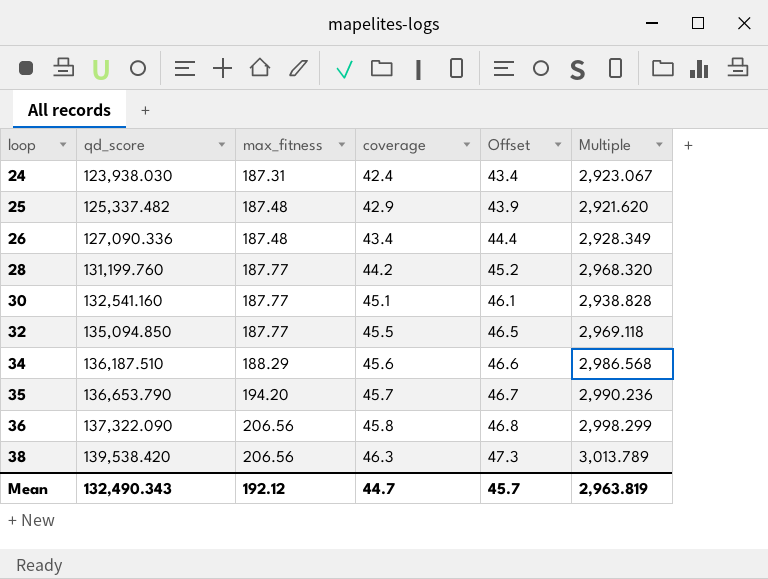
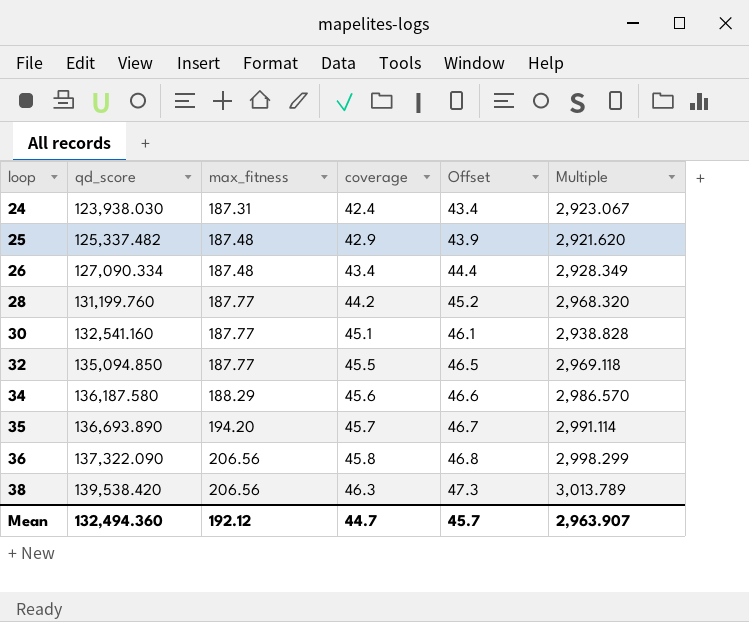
26 | qd_score: 127,090.336 -> 127,090.334
34 | qd_score: 136,187.510 -> 136,187.580
34 | Multiple: 2,986.568 -> 2,986.570
35 | qd_score: 136,653.790 -> 136,693.890
35 | Multiple: 2,990.236 -> 2,991.114
Mean | qd_score: 132,490.343 -> 132,494.360
Mean | Multiple: 2,963.819 -> 2,963.907

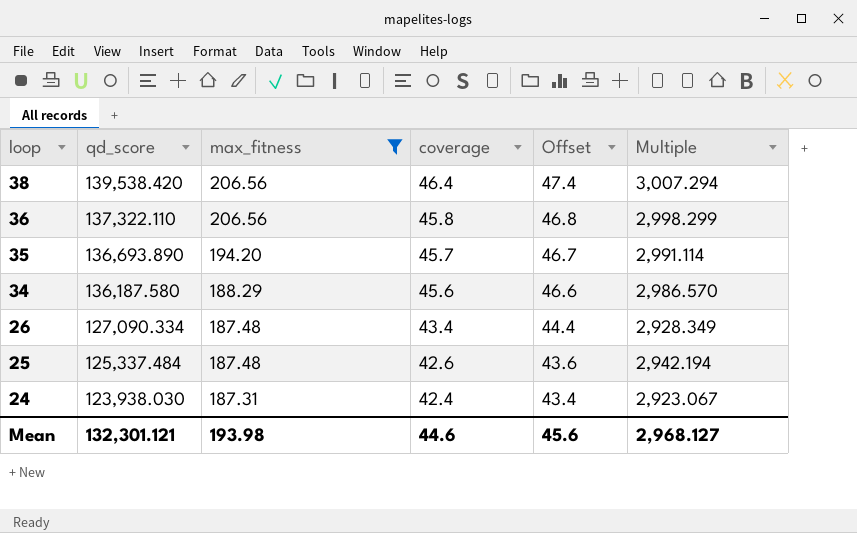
filter: none -> max_fitness != 187.77
row order: loop ascending -> loop descending
38 | coverage: 46.3 -> 46.4
38 | Offset: 47.3 -> 47.4
38 | Multiple: 3,013.789 -> 3,007.294
36 | qd_score: 137,322.090 -> 137,322.110
25 | qd_score: 125,337.482 -> 125,337.484
25 | coverage: 42.9 -> 42.6
25 | Offset: 43.9 -> 43.6
25 | Multiple: 2,921.620 -> 2,942.194
Mean | qd_score: 132,494.360 -> 132,301.121
Mean | max_fitness: 192.12 -> 193.98
Mean | coverage: 44.7 -> 44.6
Mean | Offset: 45.7 -> 45.6
Mean | Multiple: 2,963.907 -> 2,968.127

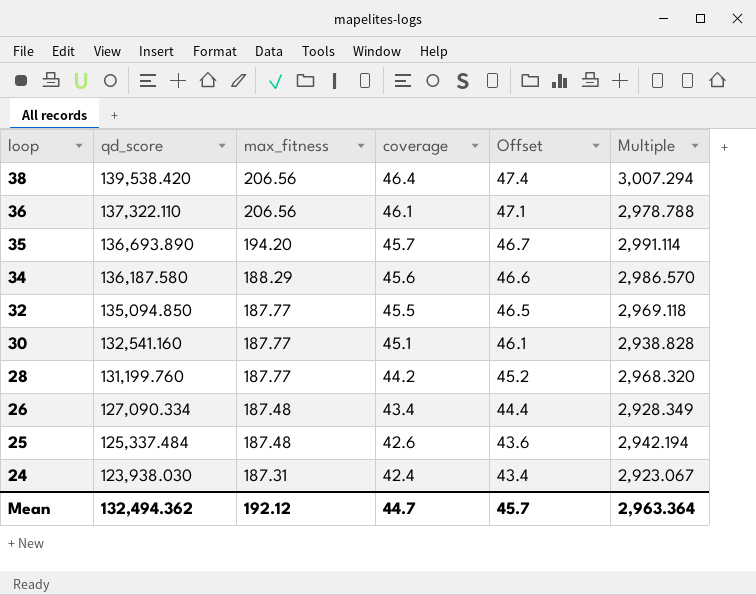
filter: max_fitness != 187.77 -> none
36 | coverage: 45.8 -> 46.1
36 | Offset: 46.8 -> 47.1
36 | Multiple: 2,998.299 -> 2,978.788
Mean | qd_score: 132,301.121 -> 132,494.362
Mean | max_fitness: 193.98 -> 192.12
Mean | coverage: 44.6 -> 44.7
Mean | Offset: 45.6 -> 45.7
Mean | Multiple: 2,968.127 -> 2,963.364

